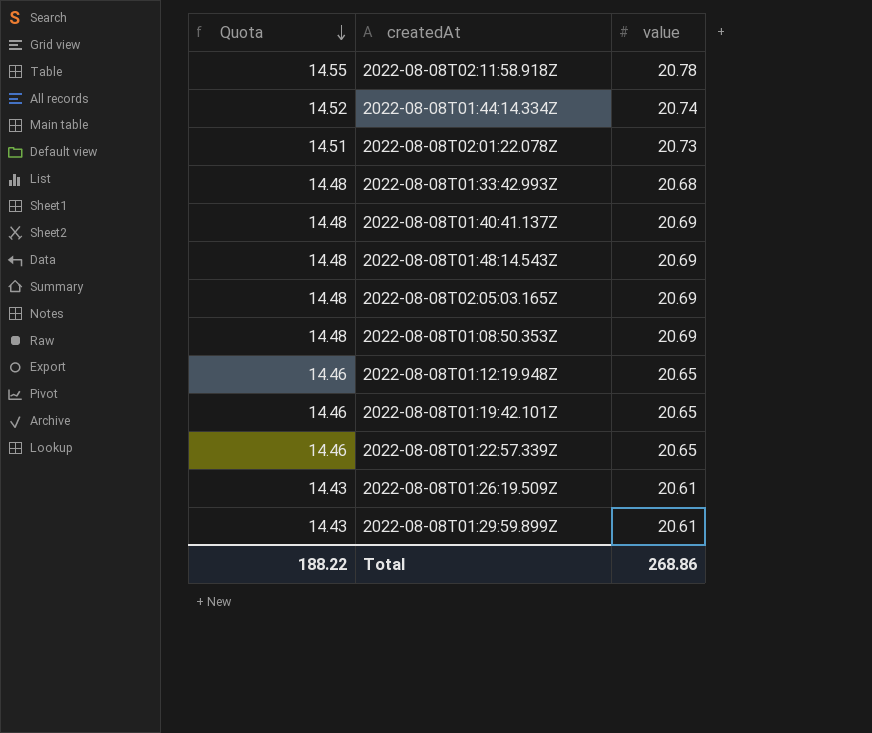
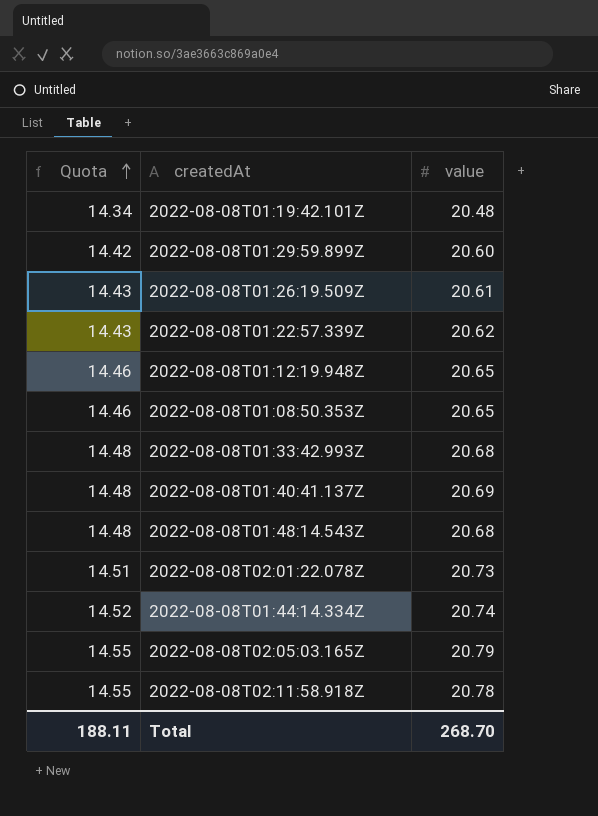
row order: Quota descending -> Quota ascending
2022-08-08T01:19:42.101Z | Quota: 14.46 -> 14.34
2022-08-08T01:19:42.101Z | value: 20.65 -> 20.48
2022-08-08T01:29:59.899Z | Quota: 14.43 -> 14.42
2022-08-08T01:29:59.899Z | value: 20.61 -> 20.60
2022-08-08T01:22:57.339Z | Quota: 14.46 -> 14.43
2022-08-08T01:22:57.339Z | value: 20.65 -> 20.62
2022-08-08T01:08:50.353Z | Quota: 14.48 -> 14.46
2022-08-08T01:08:50.353Z | value: 20.69 -> 20.65
2022-08-08T01:48:14.543Z | value: 20.69 -> 20.68
2022-08-08T02:05:03.165Z | Quota: 14.48 -> 14.55
2022-08-08T02:05:03.165Z | value: 20.69 -> 20.79
Total | Quota: 188.22 -> 188.11
Total | value: 268.86 -> 268.70

